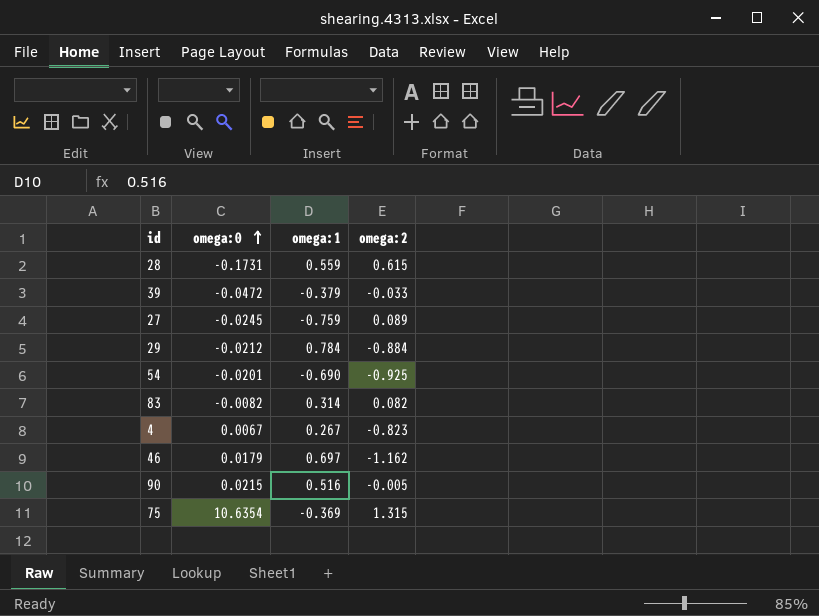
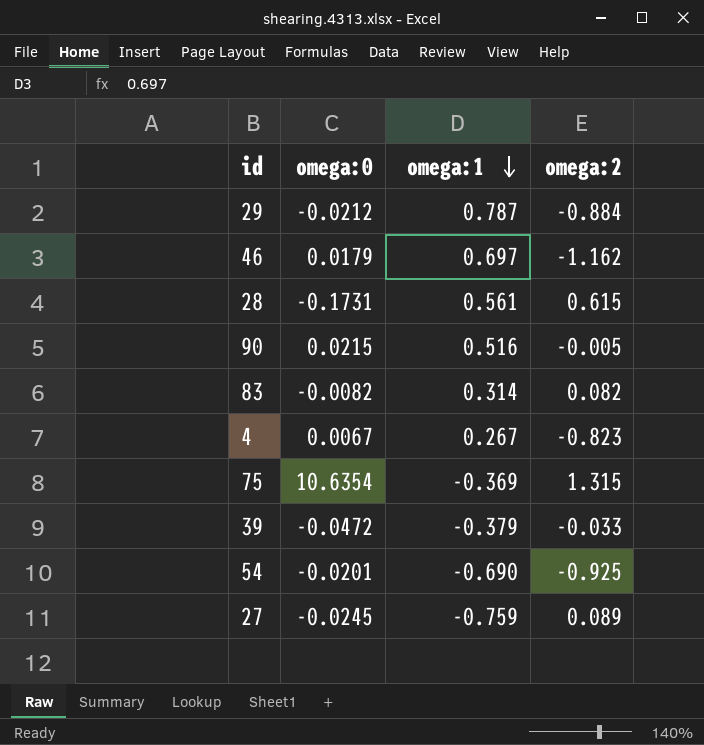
row order: omega:0 ascending -> omega:1 descending
29 | omega:1: 0.784 -> 0.787
28 | omega:1: 0.559 -> 0.561

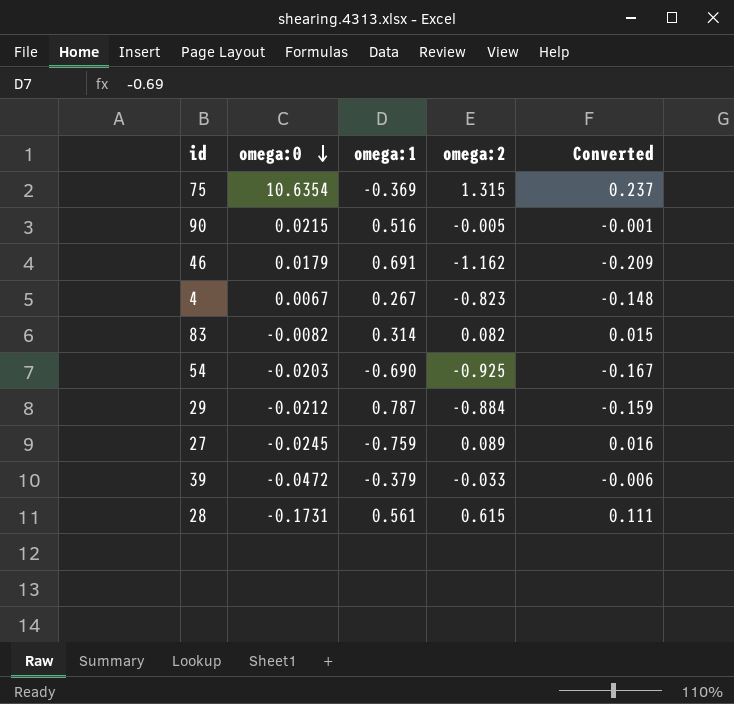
row order: omega:1 descending -> omega:0 descending
column Converted | formula: none -> [omega:2] * 0.18
46 | omega:1: 0.697 -> 0.691
54 | omega:0: -0.0201 -> -0.0203

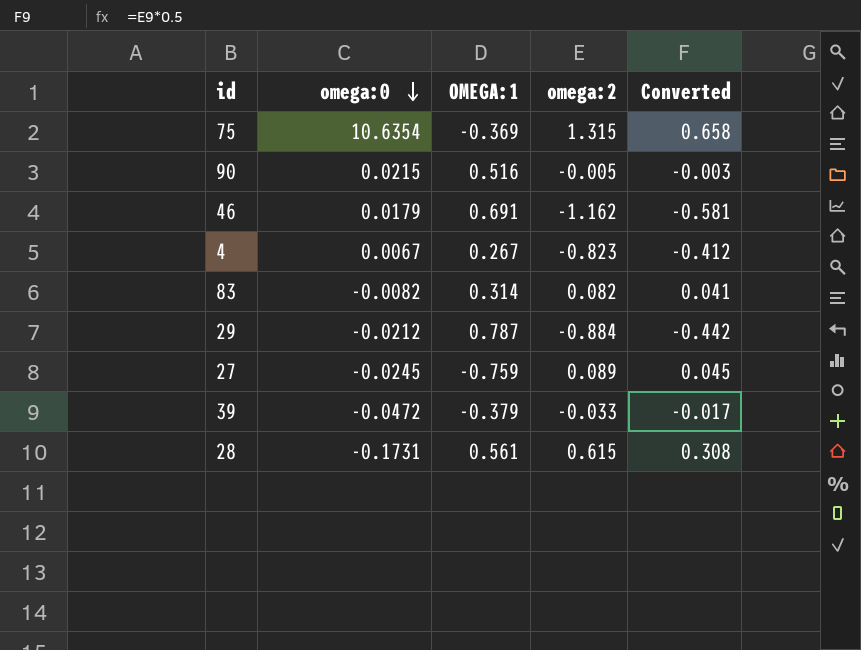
column name: omega:1 -> OMEGA:1
column Converted | formula: [omega:2] * 0.18 -> [omega:2] * 0.5
row 54: -0.0203 | -0.690 | -0.925 | -0.167 -> none

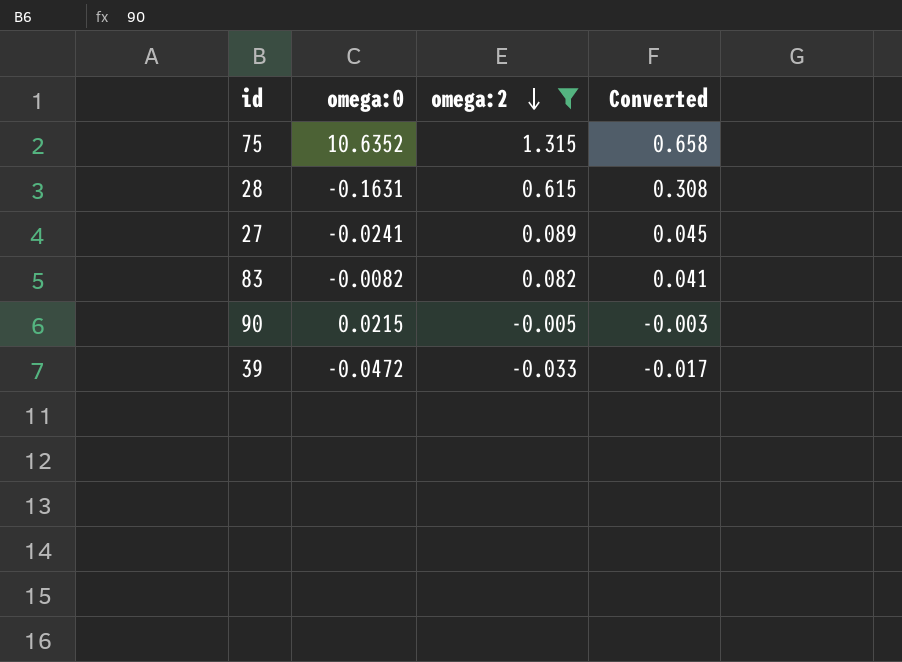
filter: none -> omega:2 >= -0.033
row order: omega:0 descending -> omega:2 descending
column OMEGA:1 | position: 3 -> none
75 | omega:0: 10.6354 -> 10.6352
28 | omega:0: -0.1731 -> -0.1631
27 | omega:0: -0.0245 -> -0.0241

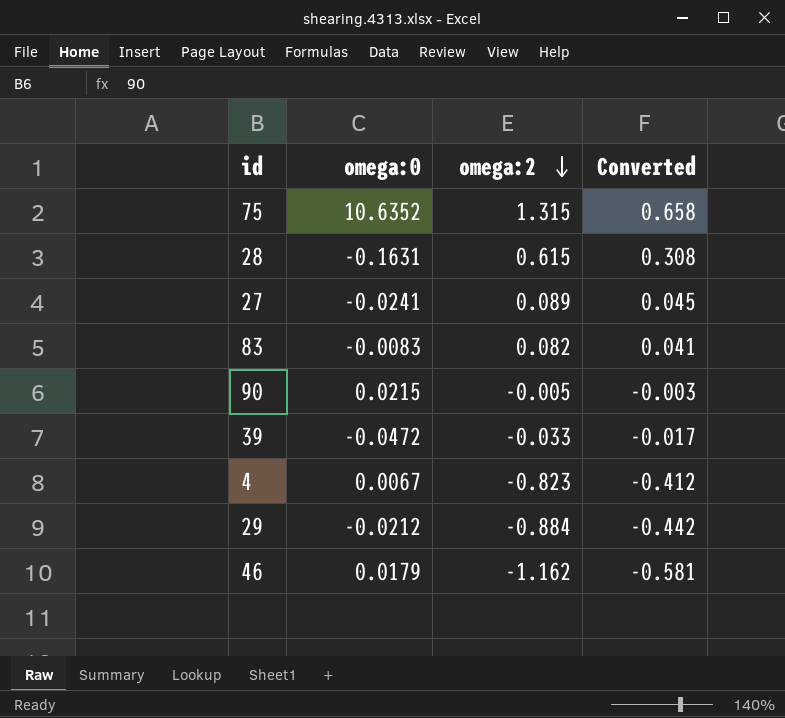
filter: omega:2 >= -0.033 -> none
83 | omega:0: -0.0082 -> -0.0083

